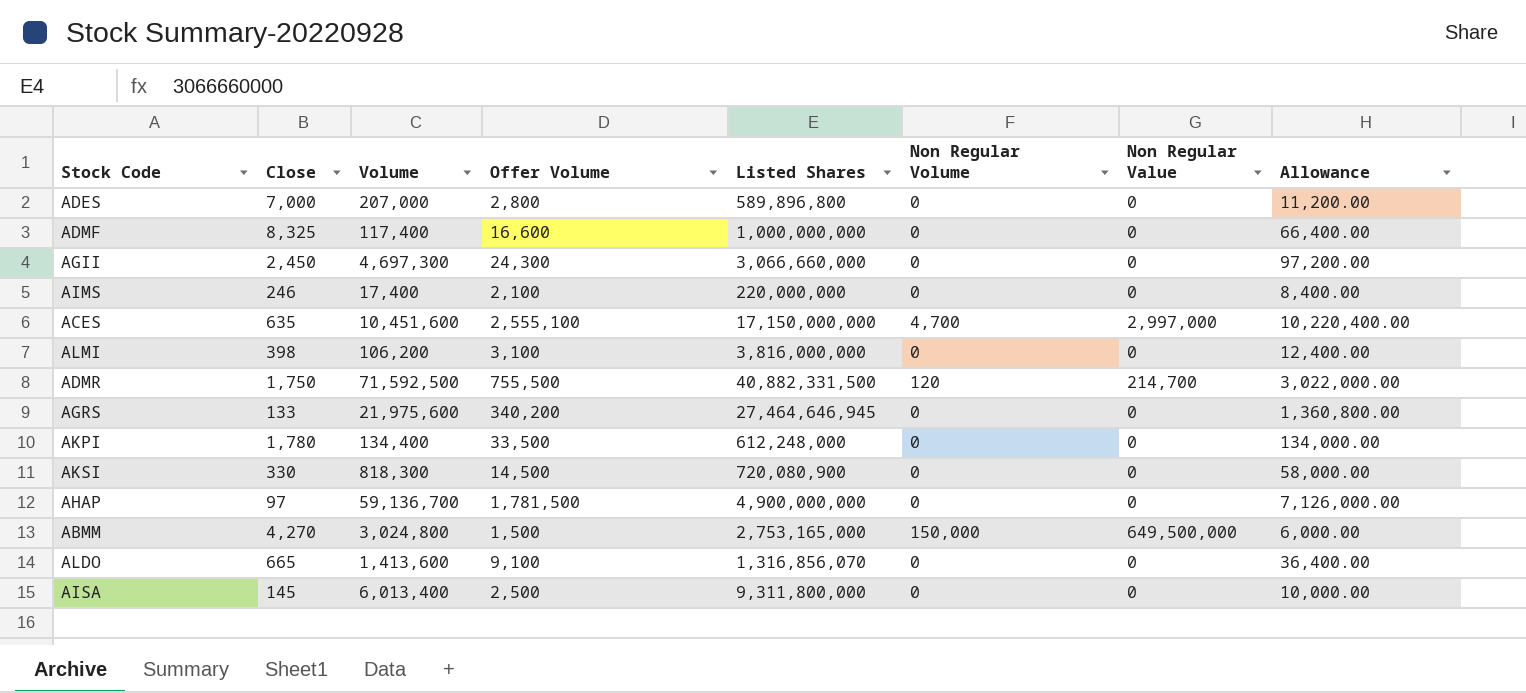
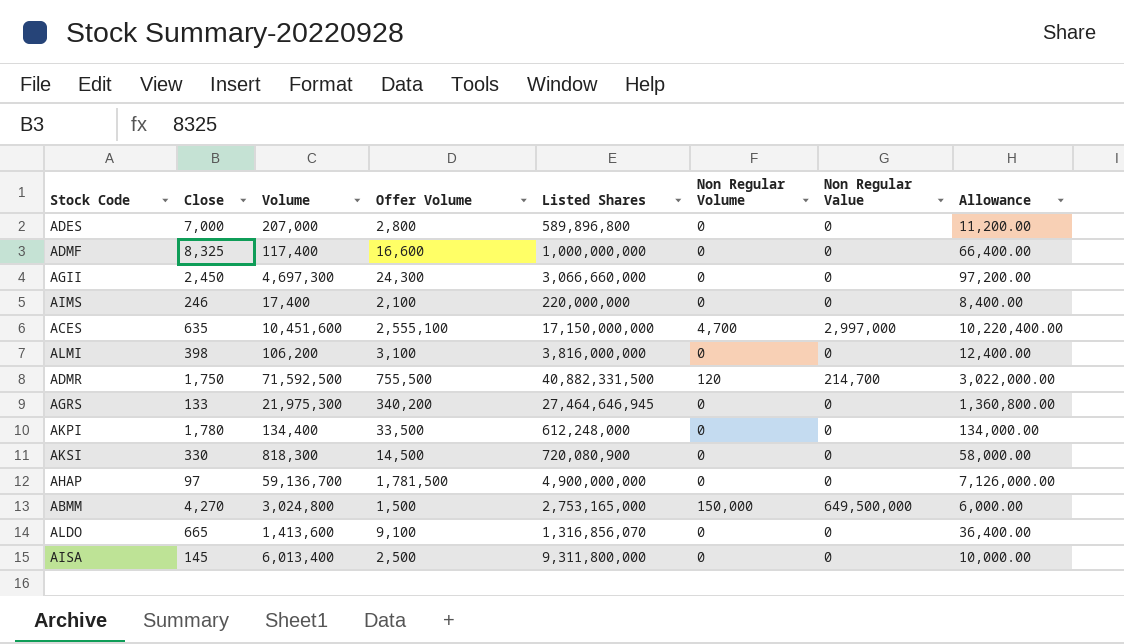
AGRS | Volume: 21,975,600 -> 21,975,300

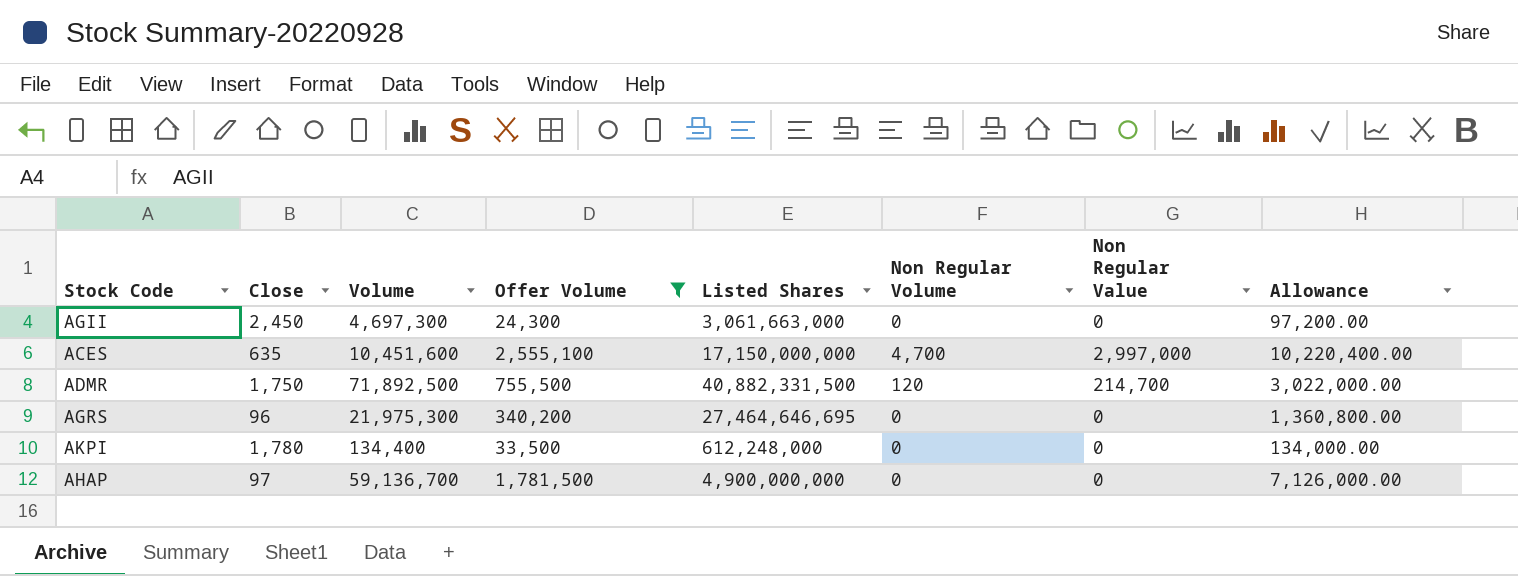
filter: none -> Offer Volume >= 24,300
AGII | Listed Shares: 3,066,660,000 -> 3,061,663,000
ADMR | Volume: 71,592,500 -> 71,892,500
AGRS | Close: 133 -> 96
AGRS | Listed Shares: 27,464,646,945 -> 27,464,646,695

